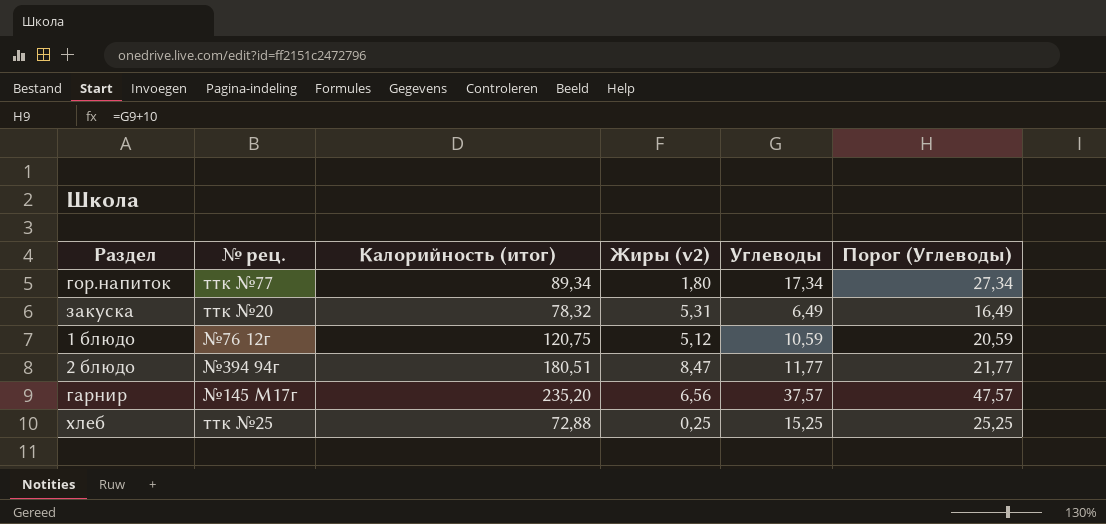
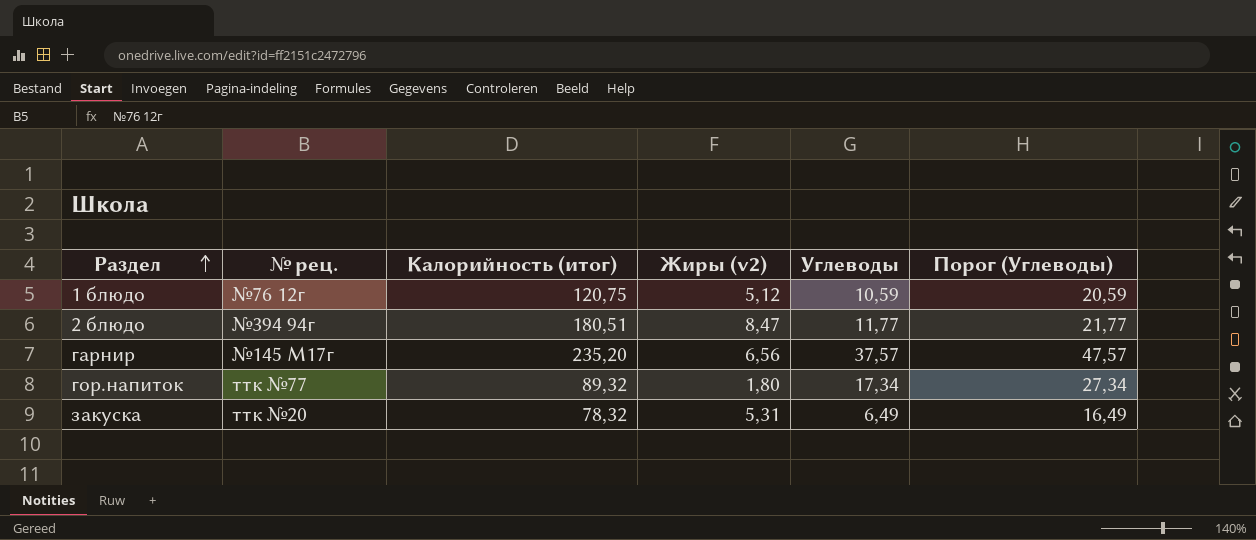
row order: none -> Раздел ascending
row хлеб: ттк №25 | 72,88 | 0,25 | 15,25 | 25,25 -> none
гор.напиток | Калорийность (итог): 89,34 -> 89,32

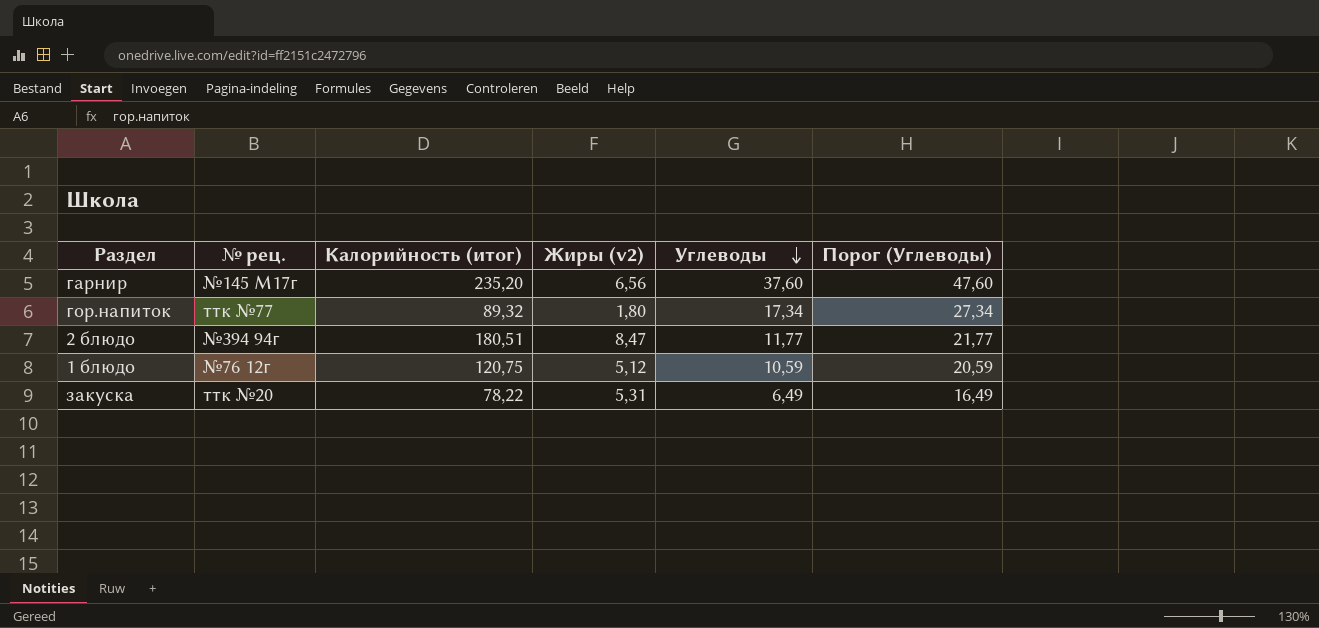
row order: Раздел ascending -> Углеводы descending
гарнир | Углеводы: 37,57 -> 37,60
гарнир | Порог (Углеводы): 47,57 -> 47,60
закуска | Калорийность (итог): 78,32 -> 78,22

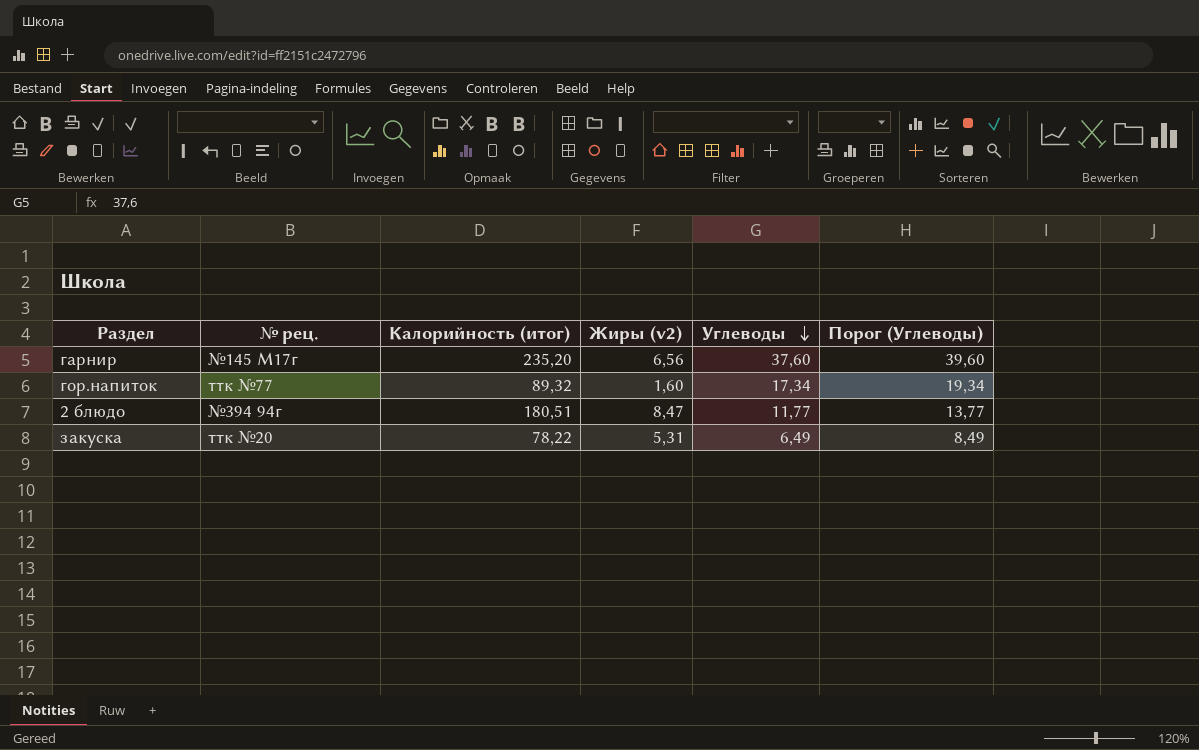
column Порог (Углеводы) | formula: [Углеводы] + 10 -> [Углеводы] + 2
row 1 блюдо: №76 12г | 120,75 | 5,12 | 10,59 | 20,59 -> none
гор.напиток | Жиры (v2): 1,80 -> 1,60

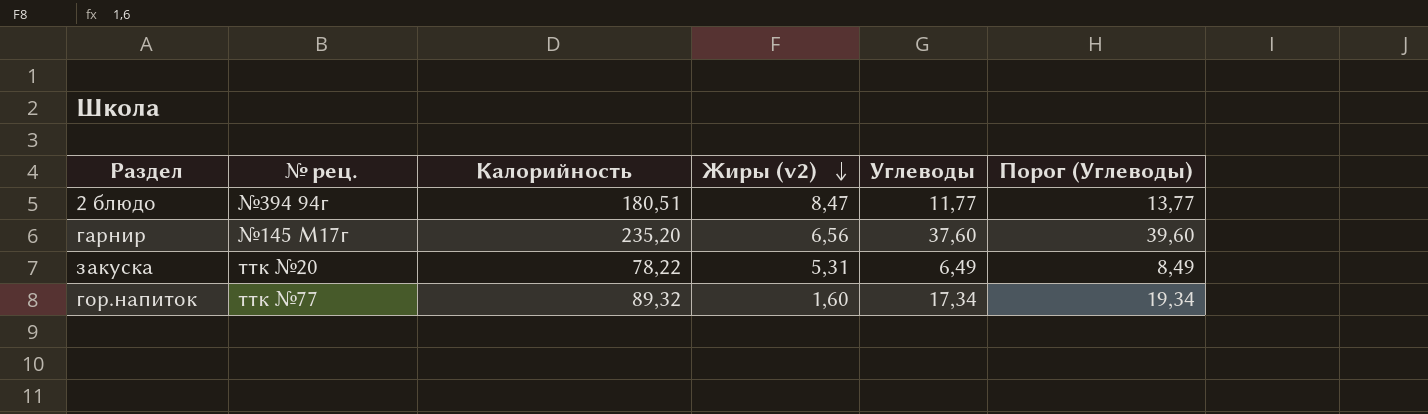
row order: Углеводы descending -> Жиры (v2) descending
column name: Калорийность (итог) -> Калорийность

